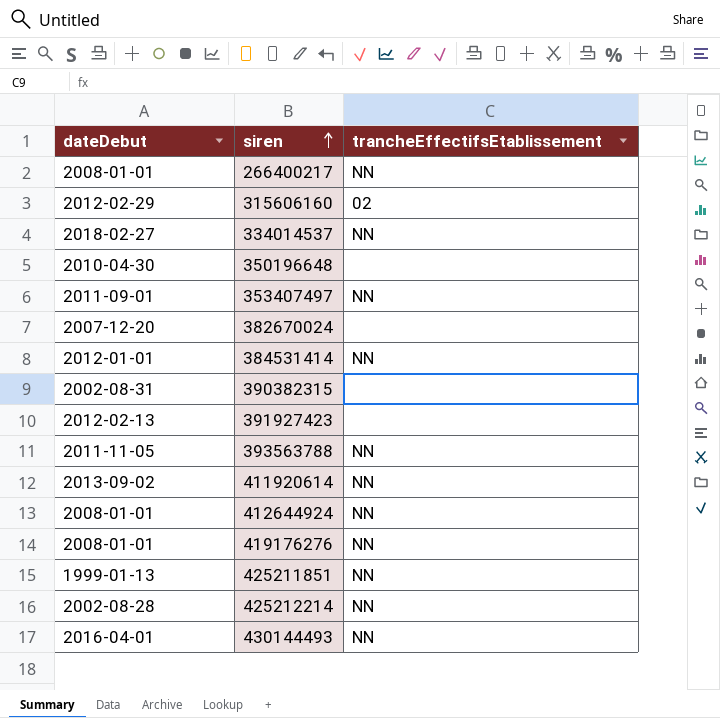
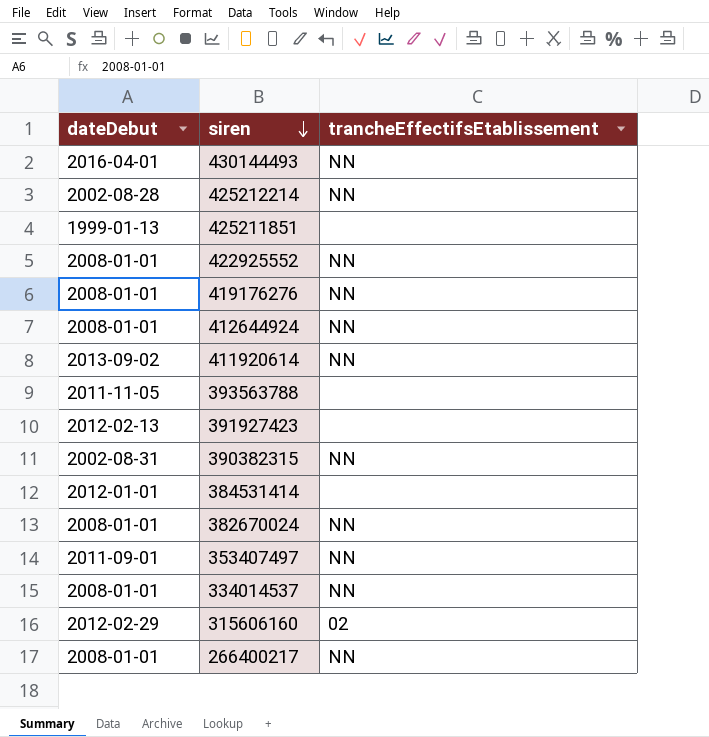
row order: siren ascending -> siren descending
row 350196648: 2010-04-30 | none -> none
425211851 | trancheEffectifsEtablissement: NN -> none
row 422925552: none -> 2008-01-01 | NN
393563788 | trancheEffectifsEtablissement: NN -> none
390382315 | trancheEffectifsEtablissement: none -> NN
384531414 | trancheEffectifsEtablissement: NN -> none
382670024 | dateDebut: 2007-12-20 -> 2008-01-01
382670024 | trancheEffectifsEtablissement: none -> NN
334014537 | dateDebut: 2018-02-27 -> 2008-01-01

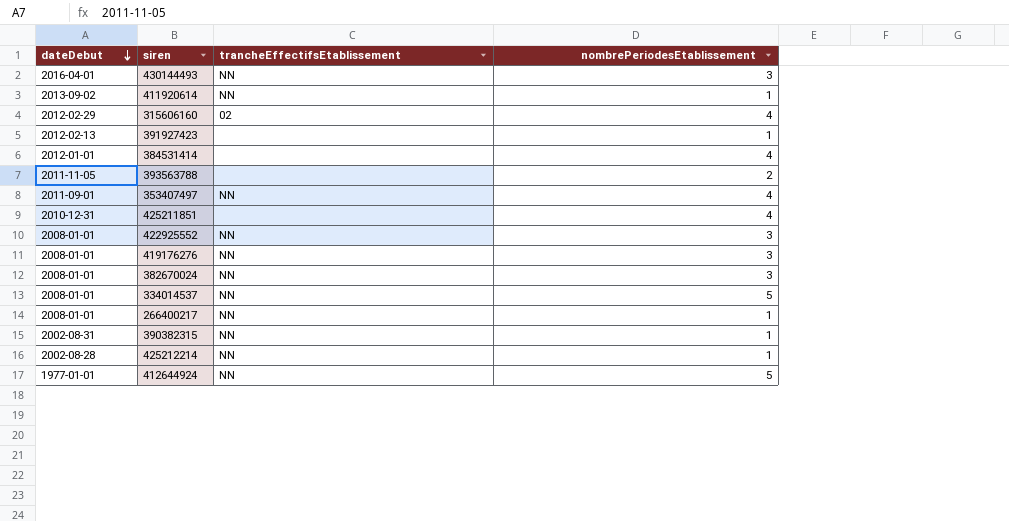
row order: siren descending -> dateDebut descending
column nombrePeriodesEtablissement | position: none -> 4
425211851 | dateDebut: 1999-01-13 -> 2010-12-31
412644924 | dateDebut: 2008-01-01 -> 1977-01-01

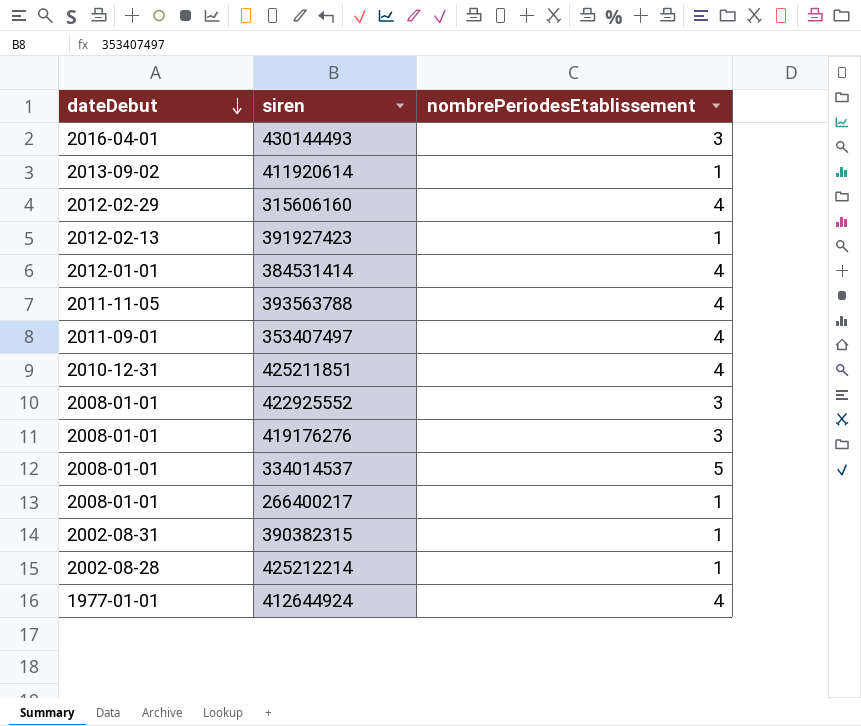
column trancheEffectifsEtablissement | position: 3 -> none
row 382670024: 2008-01-01 | NN | 3 -> none
393563788 | nombrePeriodesEtablissement: 2 -> 4
412644924 | nombrePeriodesEtablissement: 5 -> 4

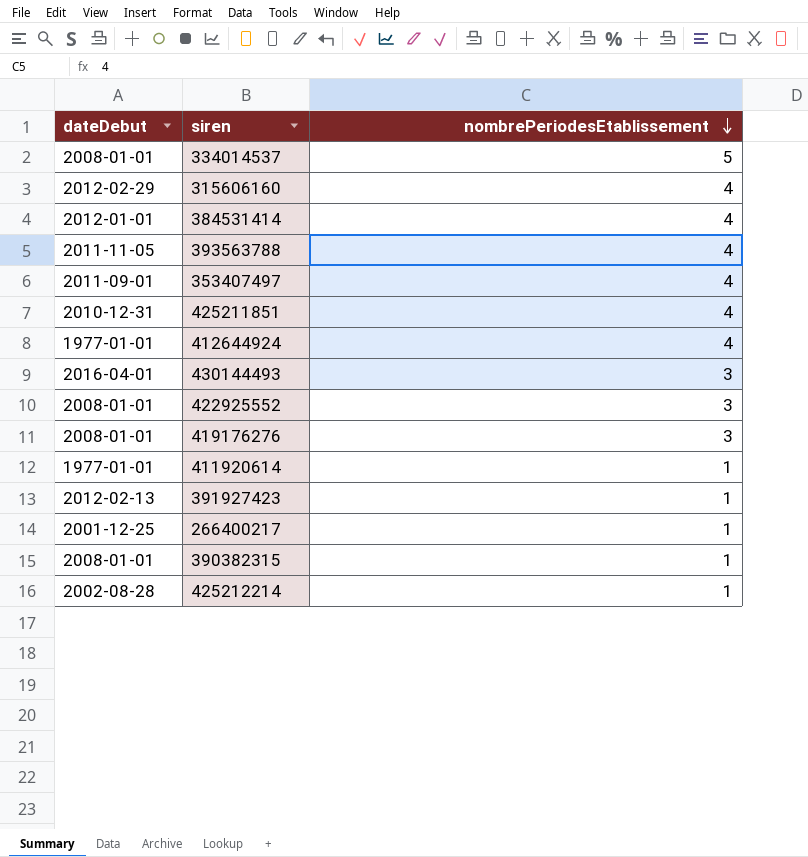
row order: dateDebut descending -> nombrePeriodesEtablissement descending
411920614 | dateDebut: 2013-09-02 -> 1977-01-01
266400217 | dateDebut: 2008-01-01 -> 2001-12-25
390382315 | dateDebut: 2002-08-31 -> 2008-01-01

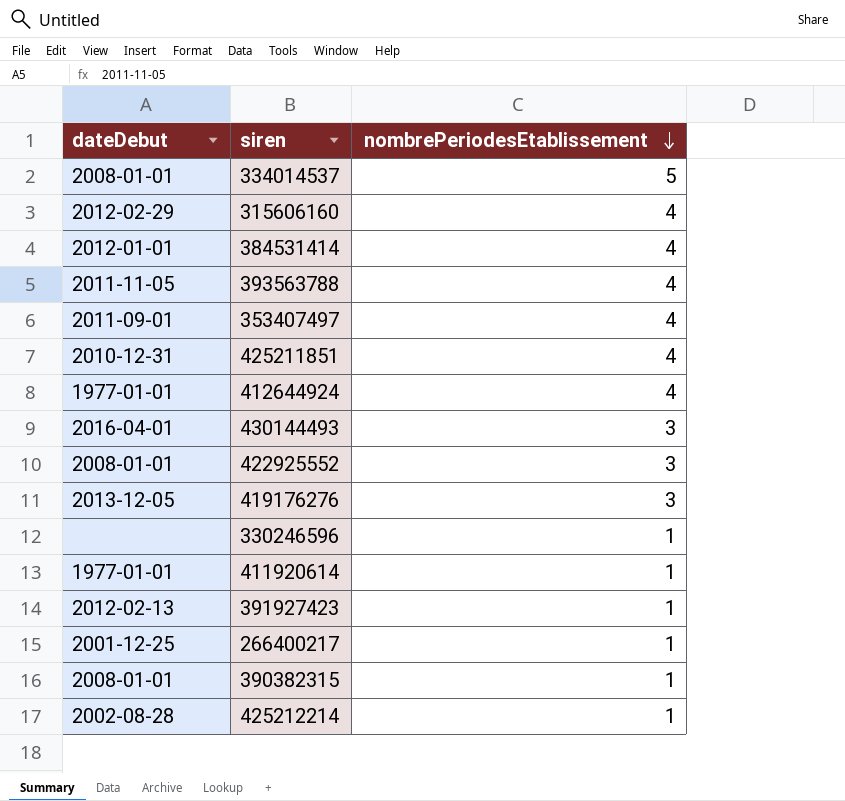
419176276 | dateDebut: 2008-01-01 -> 2013-12-05
row 330246596: none -> none | 1

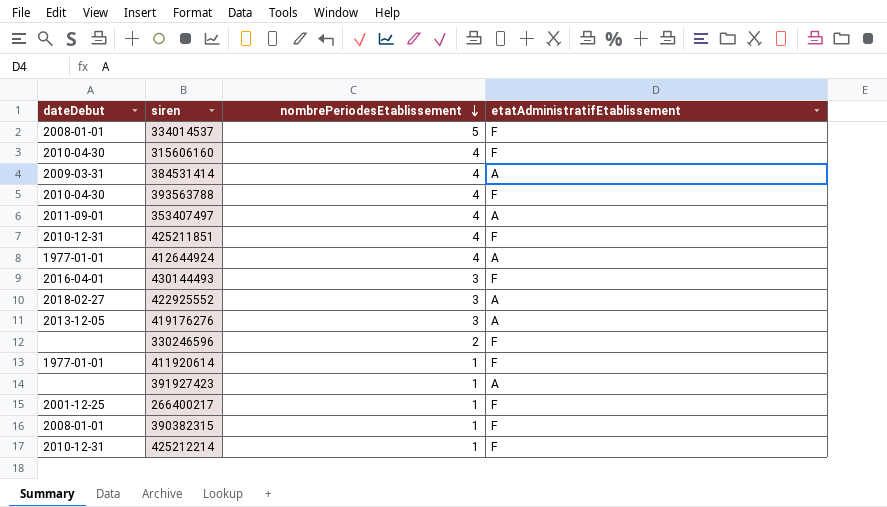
column etatAdministratifEtablissement | position: none -> 4
315606160 | dateDebut: 2012-02-29 -> 2010-04-30
384531414 | dateDebut: 2012-01-01 -> 2009-03-31
393563788 | dateDebut: 2011-11-05 -> 2010-04-30
422925552 | dateDebut: 2008-01-01 -> 2018-02-27
330246596 | nombrePeriodesEtablissement: 1 -> 2
391927423 | dateDebut: 2012-02-13 -> none
425212214 | dateDebut: 2002-08-28 -> 2010-12-31

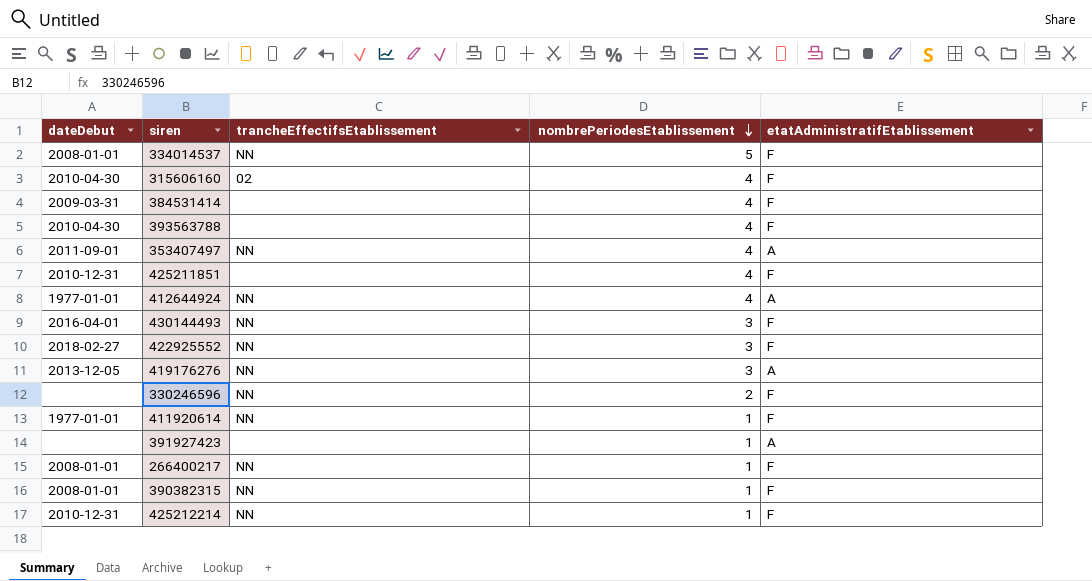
column trancheEffectifsEtablissement | position: none -> 3
384531414 | etatAdministratifEtablissement: A -> F
422925552 | etatAdministratifEtablissement: A -> F
266400217 | dateDebut: 2001-12-25 -> 2008-01-01

